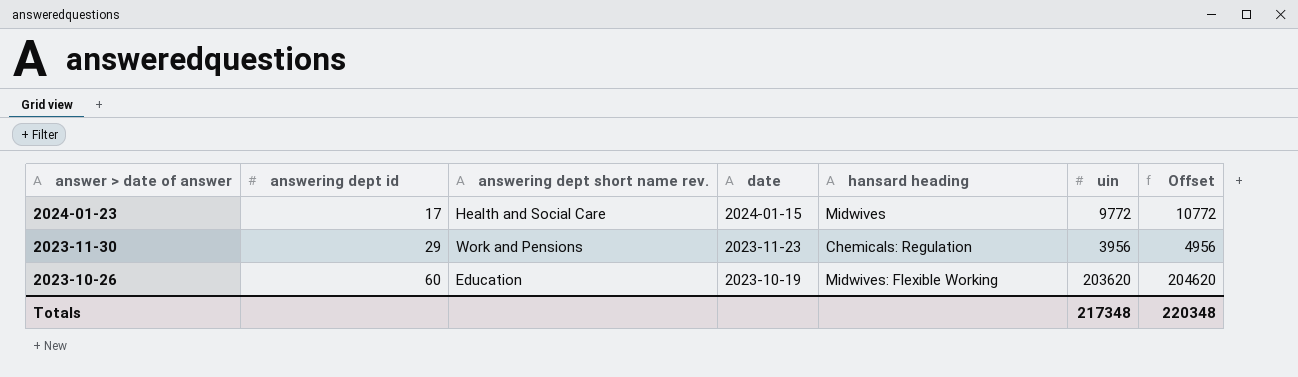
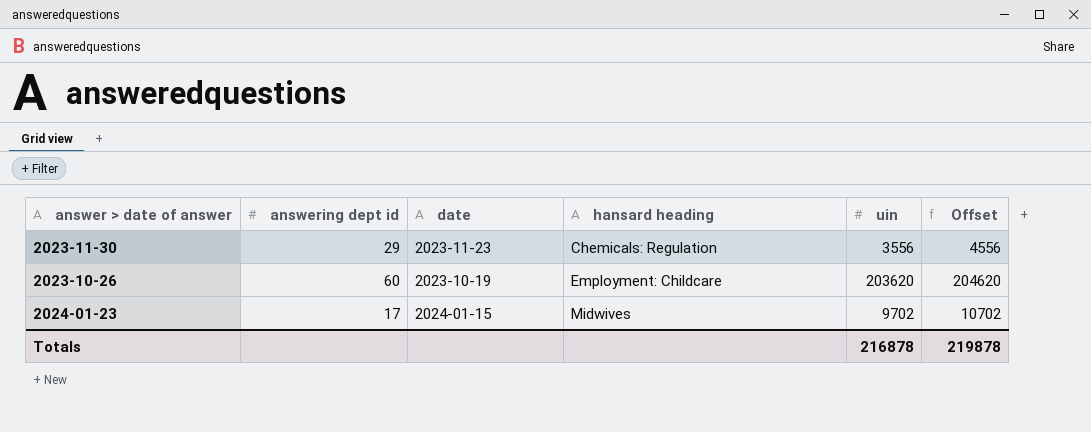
row order: answer > date of answer descending -> hansard heading ascending
column answering dept short name rev. | position: 3 -> none
2023-11-30 | uin: 3956 -> 3556
2023-11-30 | Offset: 4956 -> 4556
2023-10-26 | hansard heading: Midwives: Flexible Working -> Employment: Childcare
2024-01-23 | uin: 9772 -> 9702
2024-01-23 | Offset: 10772 -> 10702
Totals | uin: 217348 -> 216878
Totals | Offset: 220348 -> 219878

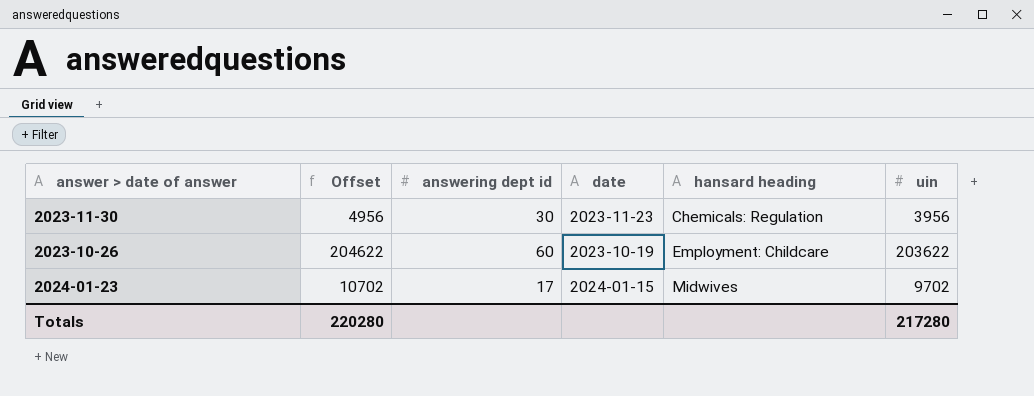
column Offset | position: 6 -> 2
2023-11-30 | Offset: 4556 -> 4956
2023-11-30 | answering dept id: 29 -> 30
2023-11-30 | uin: 3556 -> 3956
2023-10-26 | Offset: 204620 -> 204622
2023-10-26 | uin: 203620 -> 203622
Totals | Offset: 219878 -> 220280
Totals | uin: 216878 -> 217280

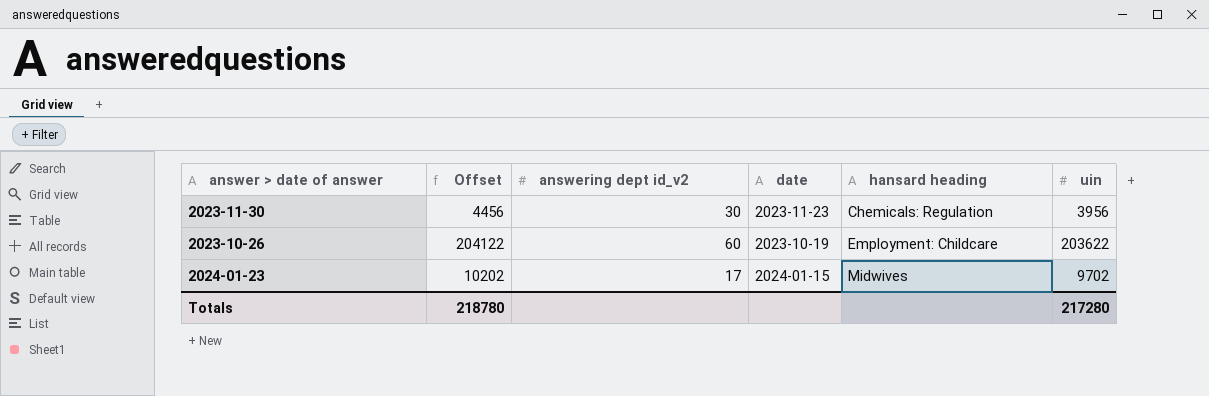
column Offset | formula: [uin] + 1000 -> [uin] + 500
column name: answering dept id -> answering dept id_v2
Totals | Offset: 220280 -> 218780

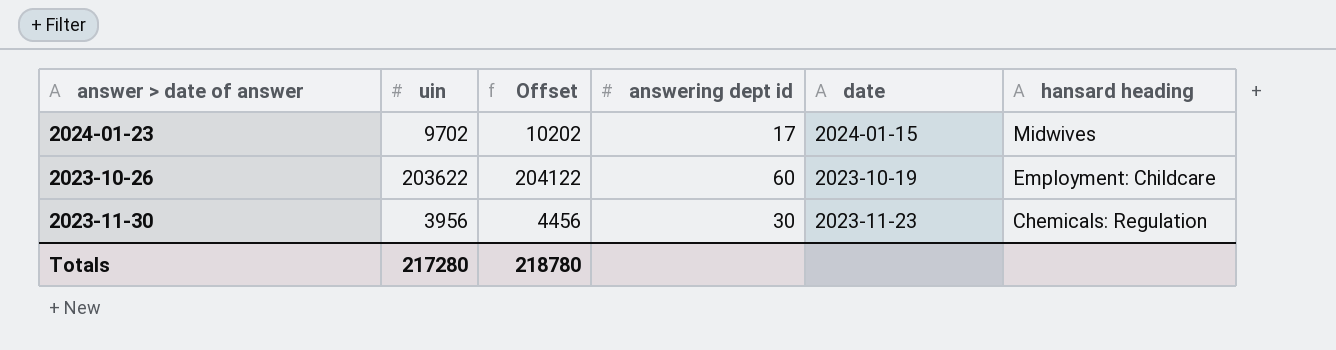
row order: hansard heading ascending -> hansard heading descending
column uin | position: 6 -> 2
column name: answering dept id_v2 -> answering dept id

